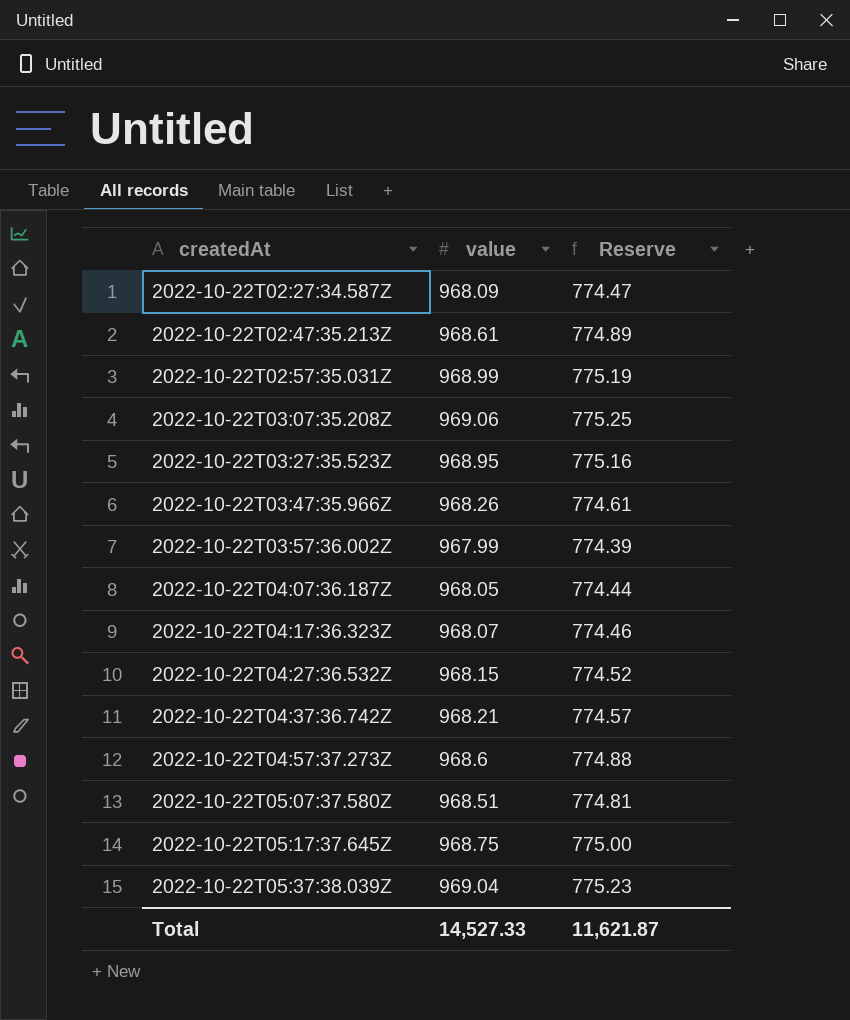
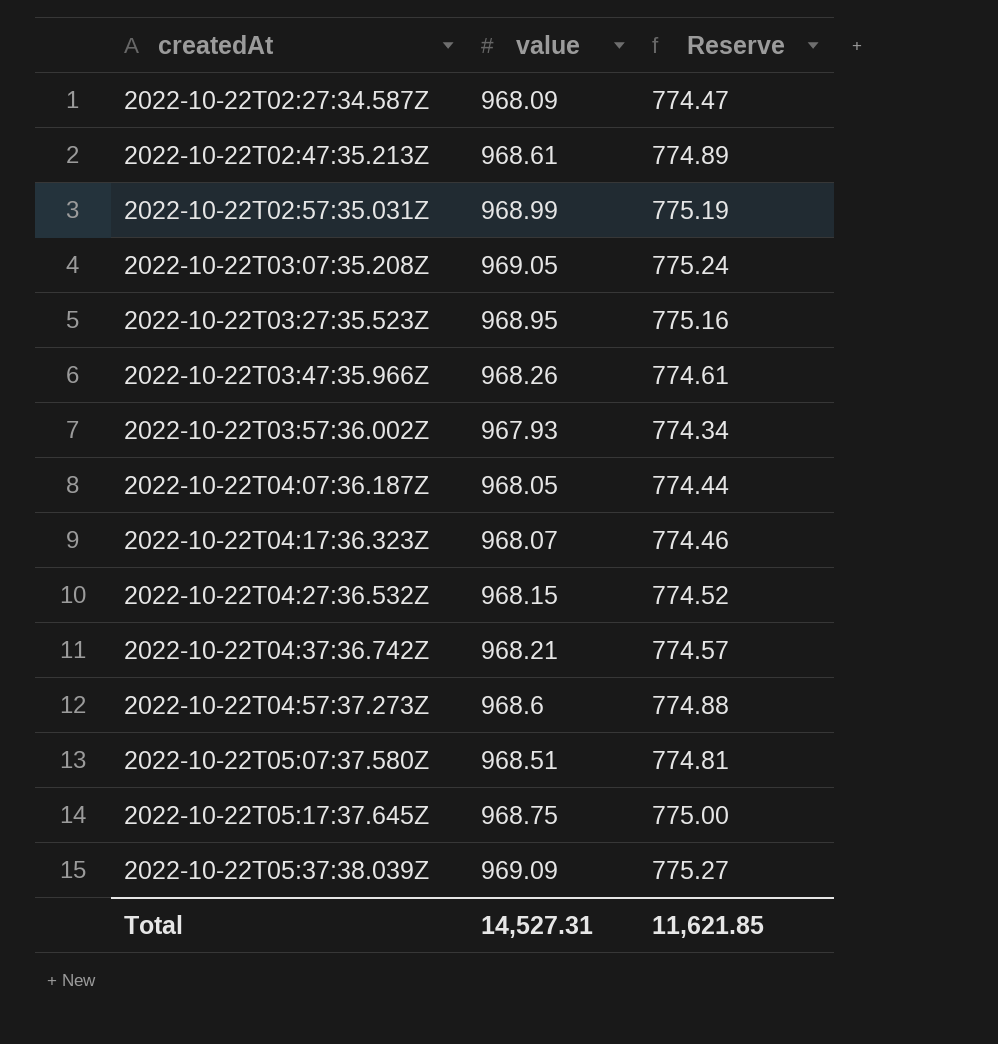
2022-10-22T03:07:35.208Z | value: 969.06 -> 969.05
2022-10-22T03:07:35.208Z | Reserve: 775.25 -> 775.24
2022-10-22T03:57:36.002Z | value: 967.99 -> 967.93
2022-10-22T03:57:36.002Z | Reserve: 774.39 -> 774.34
2022-10-22T05:37:38.039Z | value: 969.04 -> 969.09
2022-10-22T05:37:38.039Z | Reserve: 775.23 -> 775.27
Total | value: 14,527.33 -> 14,527.31
Total | Reserve: 11,621.87 -> 11,621.85

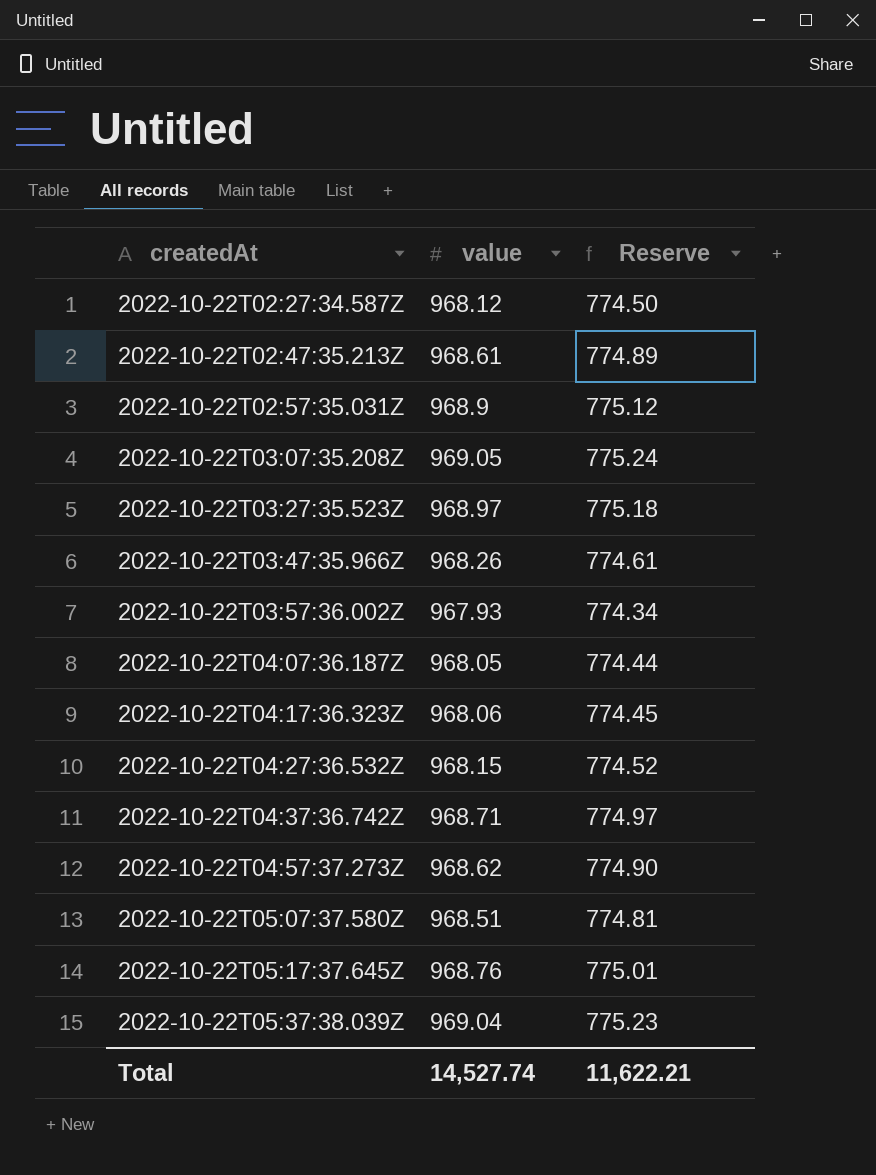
2022-10-22T02:27:34.587Z | value: 968.09 -> 968.12
2022-10-22T02:27:34.587Z | Reserve: 774.47 -> 774.50
2022-10-22T02:57:35.031Z | value: 968.99 -> 968.9
2022-10-22T02:57:35.031Z | Reserve: 775.19 -> 775.12
2022-10-22T03:27:35.523Z | value: 968.95 -> 968.97
2022-10-22T03:27:35.523Z | Reserve: 775.16 -> 775.18
2022-10-22T04:17:36.323Z | value: 968.07 -> 968.06
2022-10-22T04:17:36.323Z | Reserve: 774.46 -> 774.45
2022-10-22T04:37:36.742Z | value: 968.21 -> 968.71
2022-10-22T04:37:36.742Z | Reserve: 774.57 -> 774.97
2022-10-22T04:57:37.273Z | value: 968.6 -> 968.62
2022-10-22T04:57:37.273Z | Reserve: 774.88 -> 774.90
2022-10-22T05:17:37.645Z | value: 968.75 -> 968.76
2022-10-22T05:17:37.645Z | Reserve: 775.00 -> 775.01
2022-10-22T05:37:38.039Z | value: 969.09 -> 969.04
2022-10-22T05:37:38.039Z | Reserve: 775.27 -> 775.23
Total | value: 14,527.31 -> 14,527.74
Total | Reserve: 11,621.85 -> 11,622.21

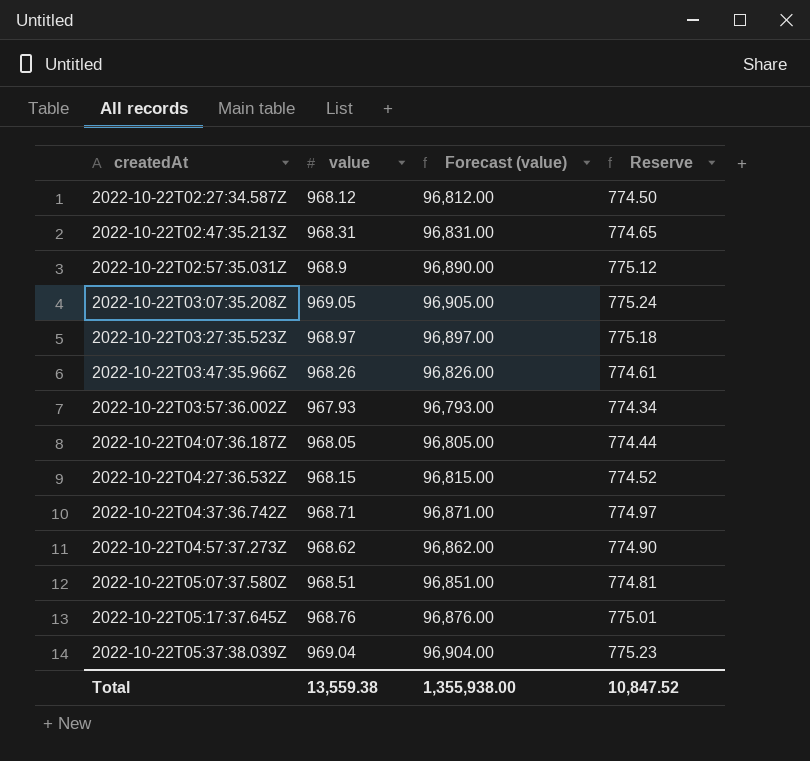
column Forecast (value) | formula: none -> [value] * 100
row 2022-10-22T04:17:36.323Z: 968.06 | 774.45 -> none
2022-10-22T02:47:35.213Z | value: 968.61 -> 968.31
2022-10-22T02:47:35.213Z | Reserve: 774.89 -> 774.65
Total | value: 14,527.74 -> 13,559.38
Total | Reserve: 11,622.21 -> 10,847.52

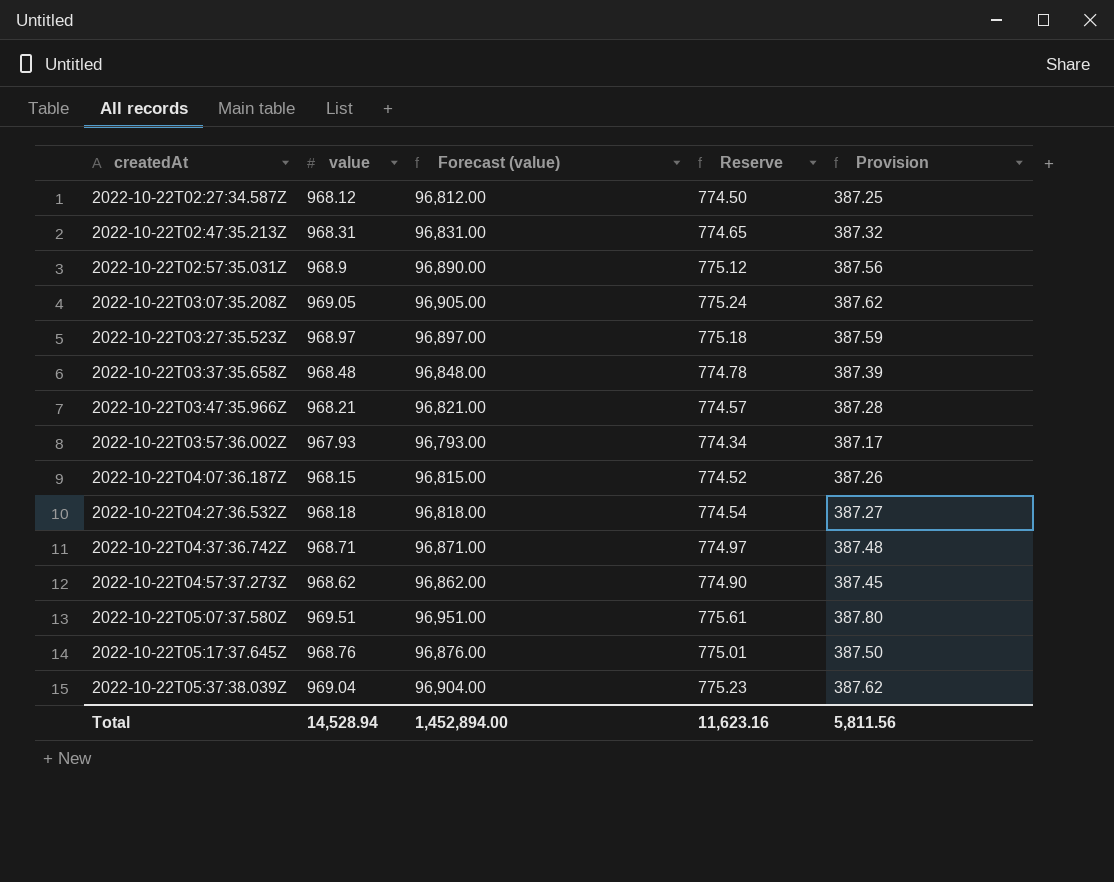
column Provision | formula: none -> [value] * 0.4
row 2022-10-22T03:37:35.658Z: none -> 968.48 | 96,848.00 | 774.78 | 387.39
2022-10-22T03:47:35.966Z | value: 968.26 -> 968.21
2022-10-22T03:47:35.966Z | Forecast (value): 96,826.00 -> 96,821.00
2022-10-22T03:47:35.966Z | Reserve: 774.61 -> 774.57
2022-10-22T04:07:36.187Z | value: 968.05 -> 968.15
2022-10-22T04:07:36.187Z | Forecast (value): 96,805.00 -> 96,815.00
2022-10-22T04:07:36.187Z | Reserve: 774.44 -> 774.52
2022-10-22T04:27:36.532Z | value: 968.15 -> 968.18
2022-10-22T04:27:36.532Z | Forecast (value): 96,815.00 -> 96,818.00
2022-10-22T04:27:36.532Z | Reserve: 774.52 -> 774.54
2022-10-22T05:07:37.580Z | value: 968.51 -> 969.51
2022-10-22T05:07:37.580Z | Forecast (value): 96,851.00 -> 96,951.00
2022-10-22T05:07:37.580Z | Reserve: 774.81 -> 775.61
Total | value: 13,559.38 -> 14,528.94
Total | Forecast (value): 1,355,938.00 -> 1,452,894.00
Total | Reserve: 10,847.52 -> 11,623.16

